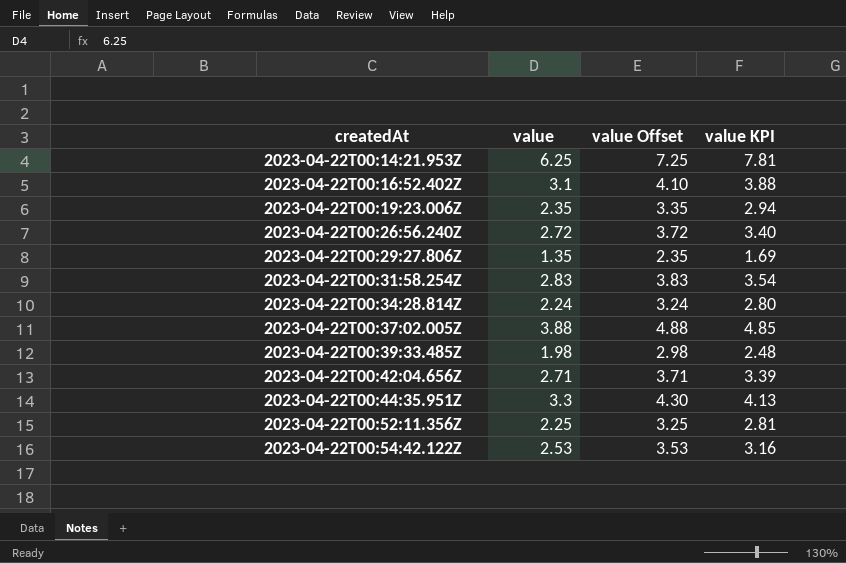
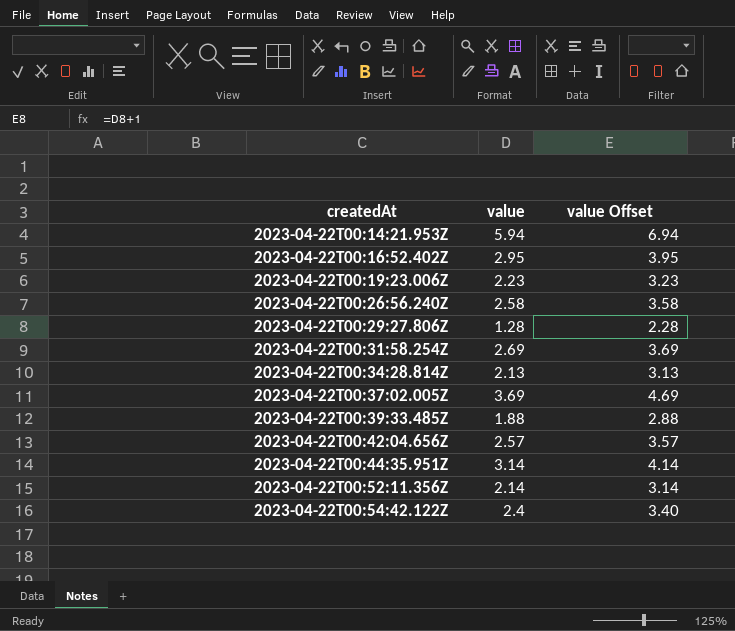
column value KPI | formula: [value] * 1.25 -> none
2023-04-22T00:14:21.953Z | value: 6.25 -> 5.94
2023-04-22T00:14:21.953Z | value Offset: 7.25 -> 6.94
2023-04-22T00:16:52.402Z | value: 3.1 -> 2.95
2023-04-22T00:16:52.402Z | value Offset: 4.10 -> 3.95
2023-04-22T00:19:23.006Z | value: 2.35 -> 2.23
2023-04-22T00:19:23.006Z | value Offset: 3.35 -> 3.23
2023-04-22T00:26:56.240Z | value: 2.72 -> 2.58
2023-04-22T00:26:56.240Z | value Offset: 3.72 -> 3.58
2023-04-22T00:29:27.806Z | value: 1.35 -> 1.28
2023-04-22T00:29:27.806Z | value Offset: 2.35 -> 2.28
2023-04-22T00:31:58.254Z | value: 2.83 -> 2.69
2023-04-22T00:31:58.254Z | value Offset: 3.83 -> 3.69
2023-04-22T00:34:28.814Z | value: 2.24 -> 2.13
2023-04-22T00:34:28.814Z | value Offset: 3.24 -> 3.13
2023-04-22T00:37:02.005Z | value: 3.88 -> 3.69
2023-04-22T00:37:02.005Z | value Offset: 4.88 -> 4.69
2023-04-22T00:39:33.485Z | value: 1.98 -> 1.88
2023-04-22T00:39:33.485Z | value Offset: 2.98 -> 2.88
2023-04-22T00:42:04.656Z | value: 2.71 -> 2.57
2023-04-22T00:42:04.656Z | value Offset: 3.71 -> 3.57
2023-04-22T00:44:35.951Z | value: 3.3 -> 3.14
2023-04-22T00:44:35.951Z | value Offset: 4.30 -> 4.14
2023-04-22T00:52:11.356Z | value: 2.25 -> 2.14
2023-04-22T00:52:11.356Z | value Offset: 3.25 -> 3.14
2023-04-22T00:54:42.122Z | value: 2.53 -> 2.4
2023-04-22T00:54:42.122Z | value Offset: 3.53 -> 3.40

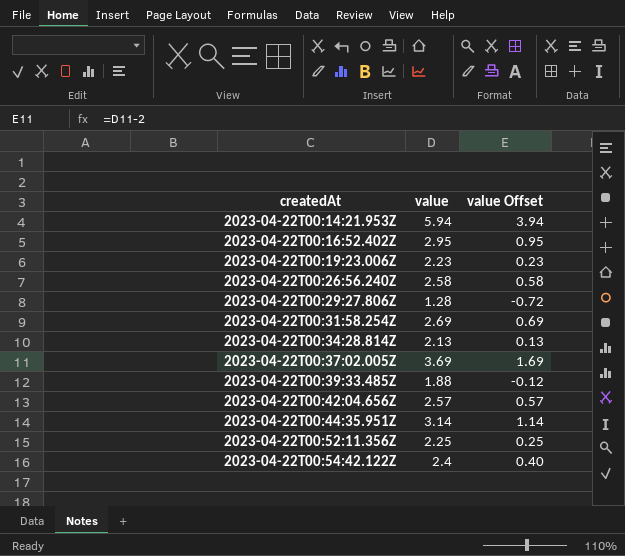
column value Offset | formula: [value] + 1 -> [value] - 2
2023-04-22T00:52:11.356Z | value: 2.14 -> 2.25

